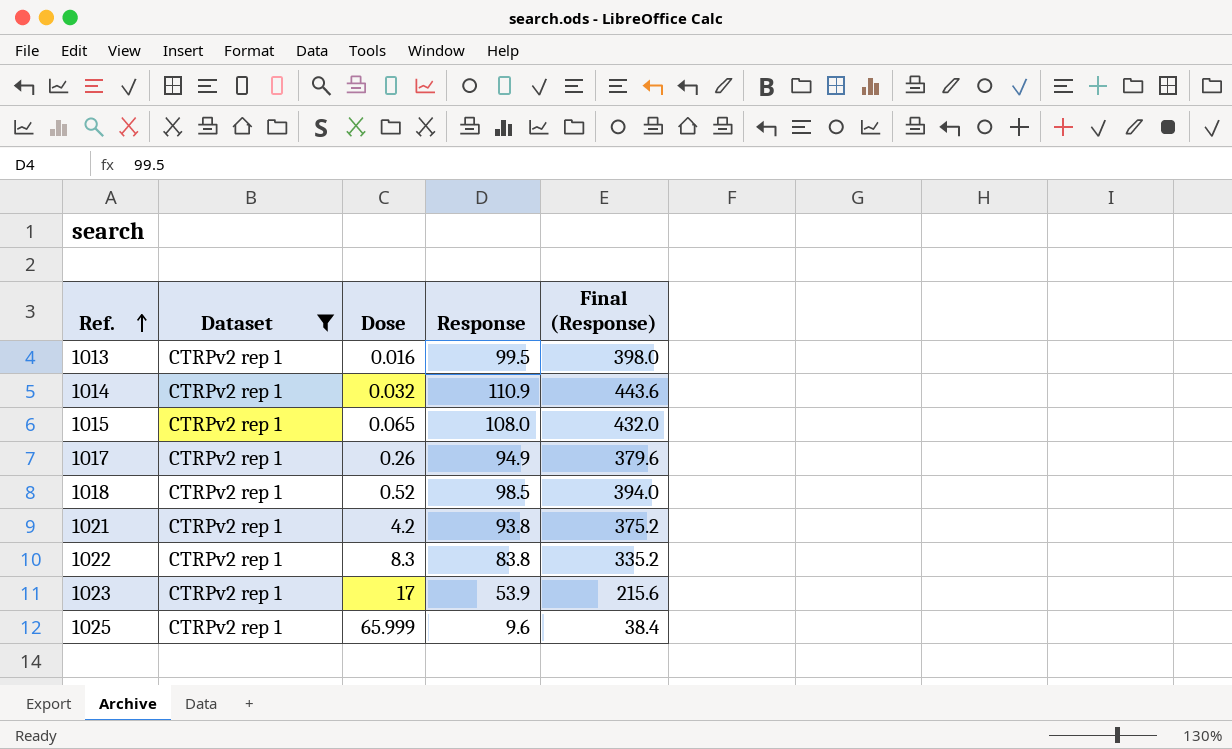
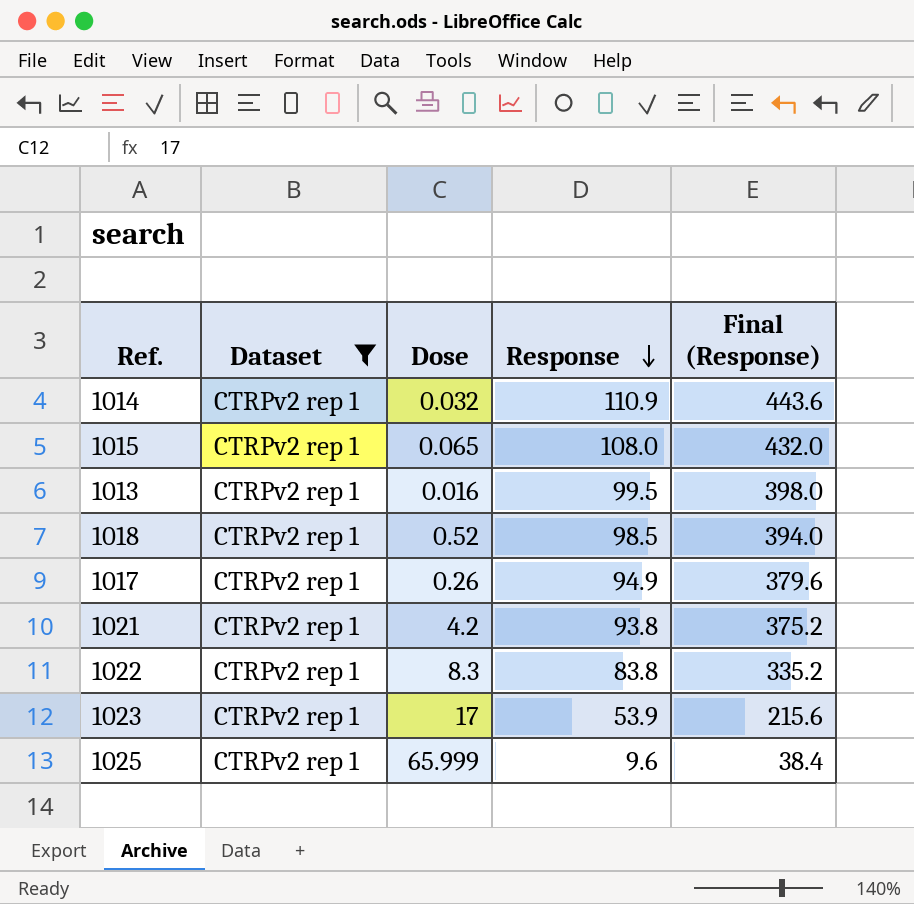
row order: Ref. ascending -> Response descending

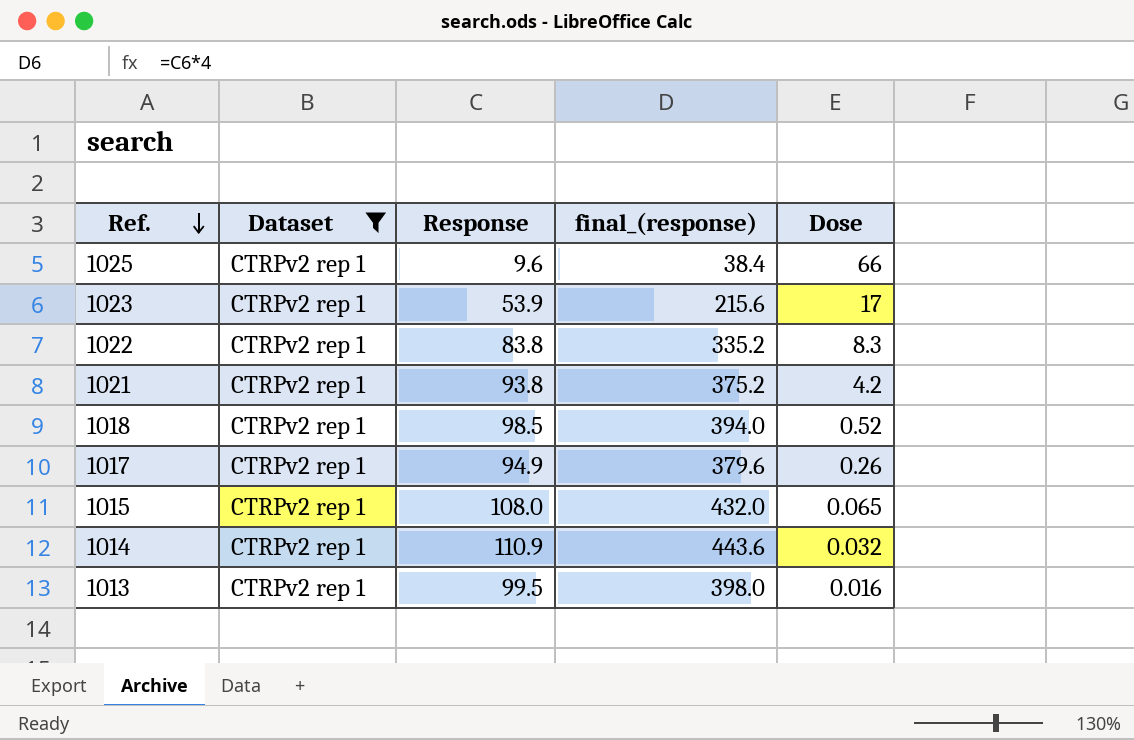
row order: Response descending -> Ref. descending
column name: Final (Response) -> final_(response)
column Dose | position: 3 -> 5
1025 | Dose: 65.999 -> 66

